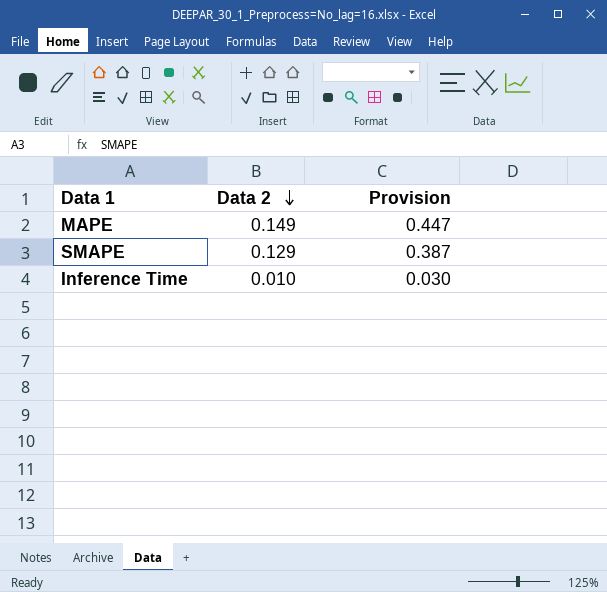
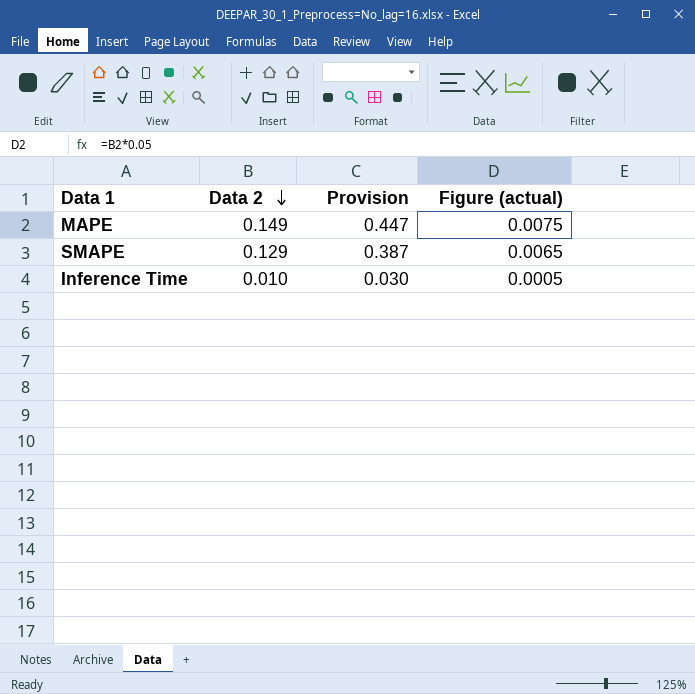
column Figure (actual) | formula: none -> [Data 2] * 0.05

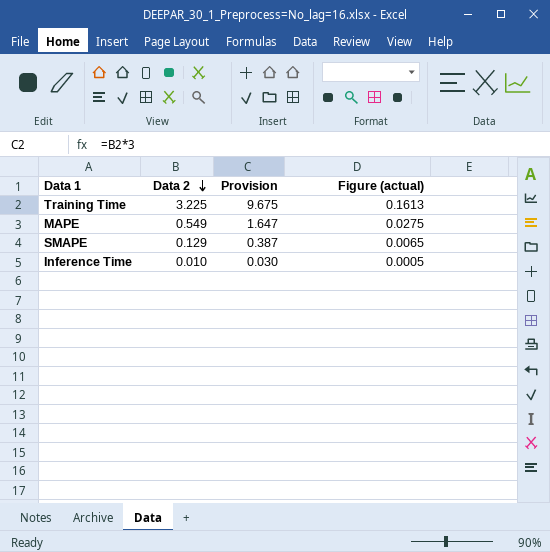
row Training Time: none -> 3.225 | 9.675 | 0.1613
MAPE | Data 2: 0.149 -> 0.549
MAPE | Provision: 0.447 -> 1.647
MAPE | Figure (actual): 0.0075 -> 0.0275

